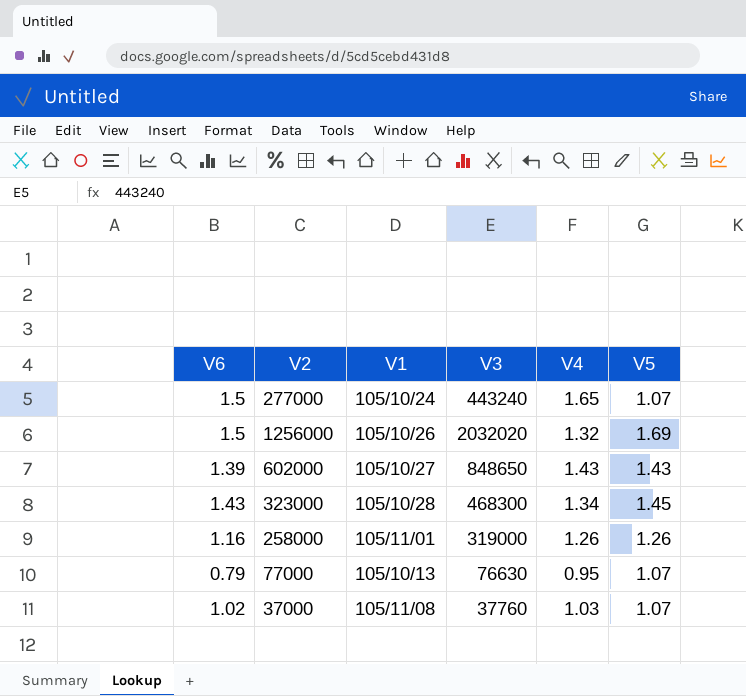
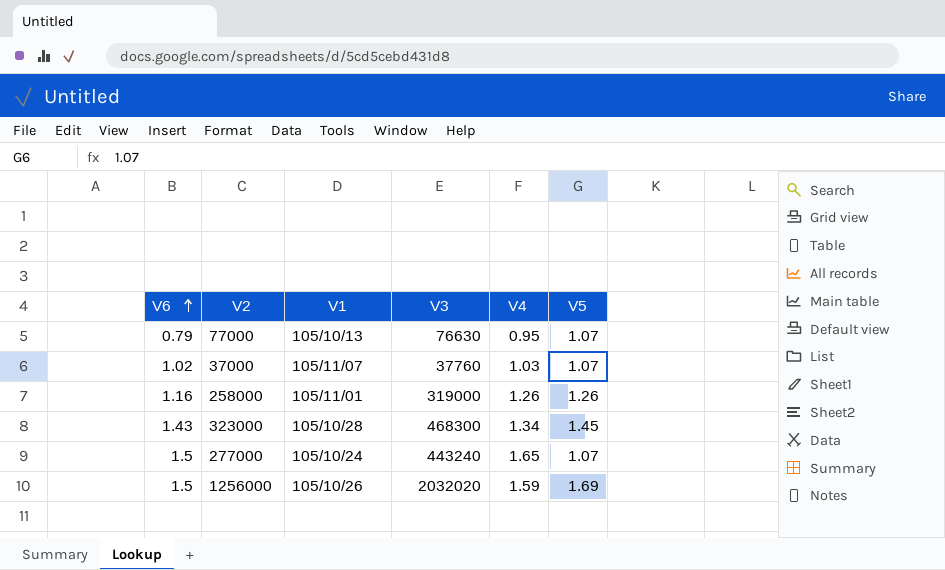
row order: none -> V6 ascending
row 602000: 1.39 | 105/10/27 | 848650 | 1.43 | 1.43 -> none
37000 | V1: 105/11/08 -> 105/11/07
1256000 | V4: 1.32 -> 1.59

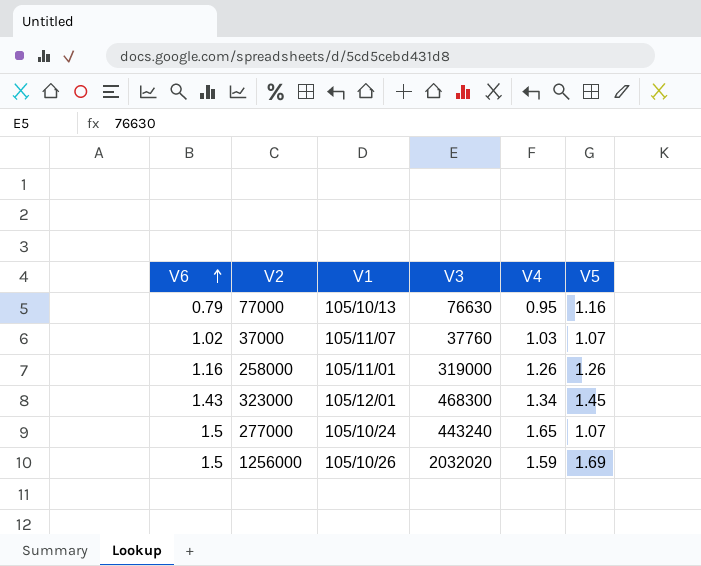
77000 | V5: 1.07 -> 1.16
323000 | V1: 105/10/28 -> 105/12/01

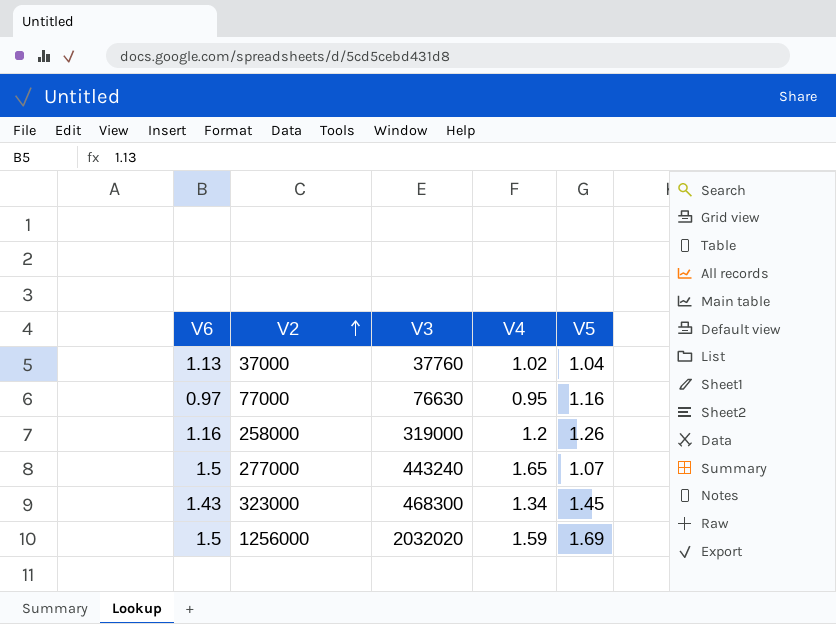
row order: V6 ascending -> V2 ascending
column V1 | position: 3 -> none
37000 | V6: 1.02 -> 1.13
37000 | V4: 1.03 -> 1.02
37000 | V5: 1.07 -> 1.04
77000 | V6: 0.79 -> 0.97
258000 | V4: 1.26 -> 1.2

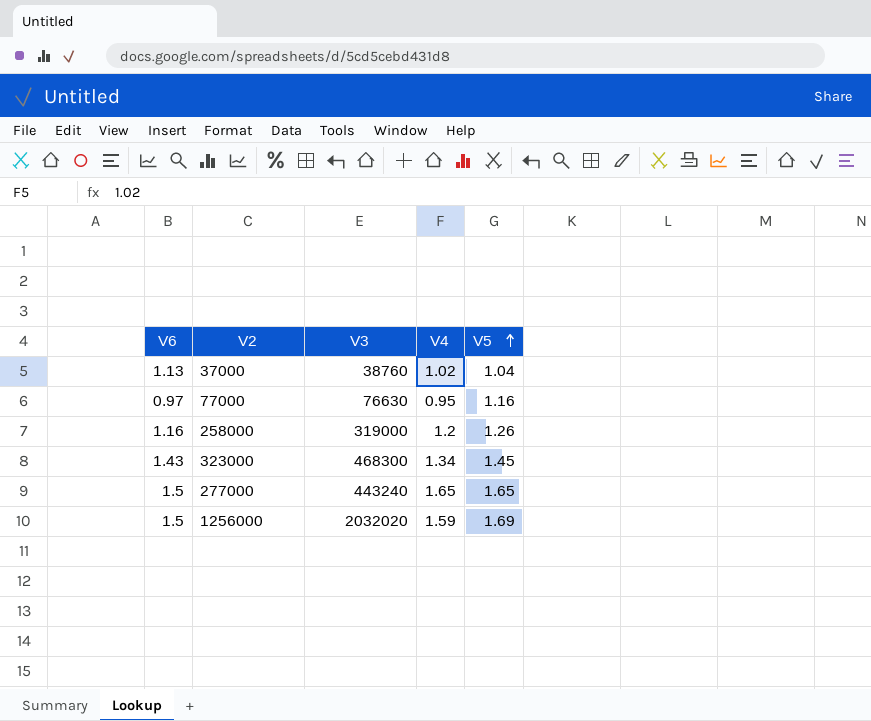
row order: V2 ascending -> V5 ascending
37000 | V3: 37760 -> 38760
277000 | V5: 1.07 -> 1.65

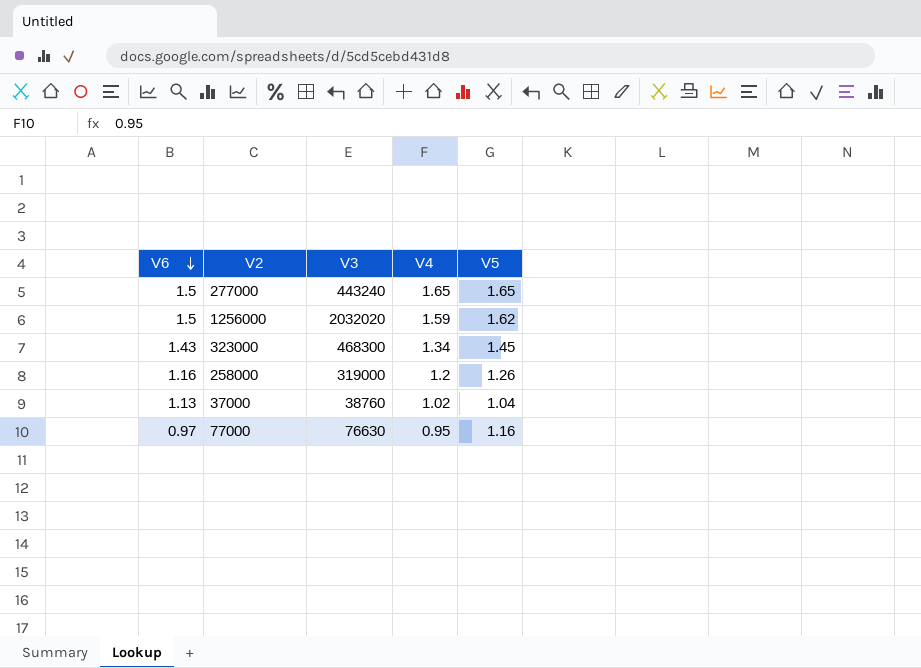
row order: V5 ascending -> V6 descending
1256000 | V5: 1.69 -> 1.62

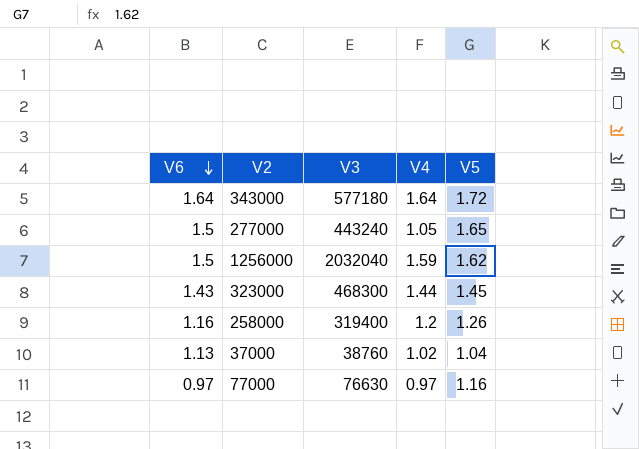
row 343000: none -> 1.64 | 577180 | 1.64 | 1.72
277000 | V4: 1.65 -> 1.05
1256000 | V3: 2032020 -> 2032040
323000 | V4: 1.34 -> 1.44
258000 | V3: 319000 -> 319400
77000 | V4: 0.95 -> 0.97

